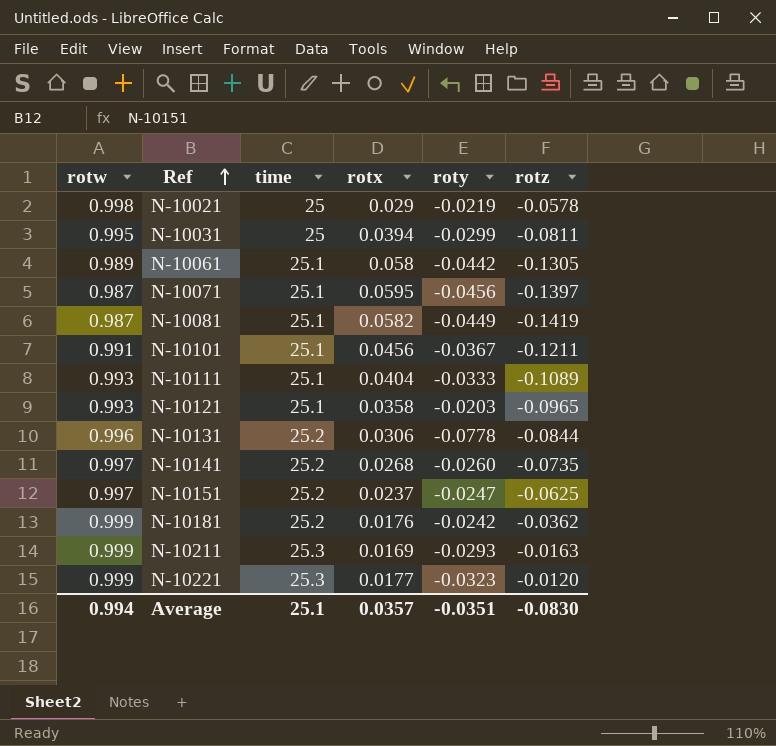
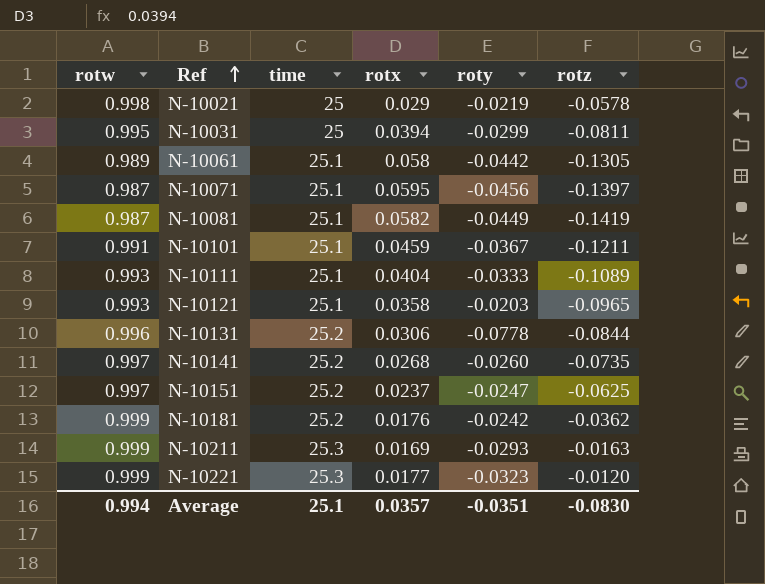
N-10101 | rotx: 0.0456 -> 0.0459

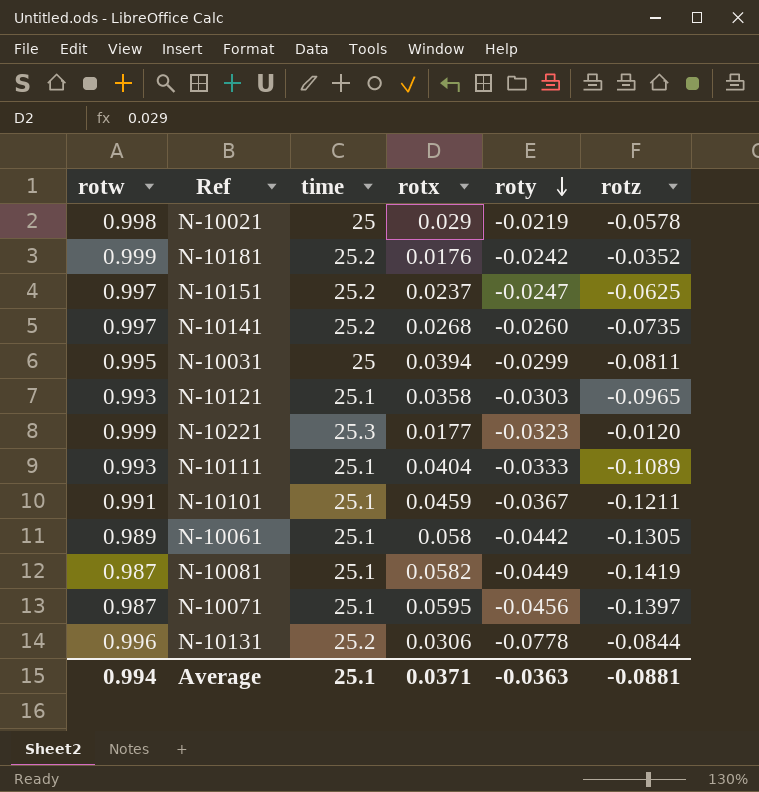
row order: Ref ascending -> roty descending
row N-10211: 0.999 | 25.3 | 0.0169 | -0.0293 | -0.0163 -> none
N-10181 | rotz: -0.0362 -> -0.0352
N-10121 | roty: -0.0203 -> -0.0303
Average | rotx: 0.0357 -> 0.0371
Average | roty: -0.0351 -> -0.0363
Average | rotz: -0.0830 -> -0.0881

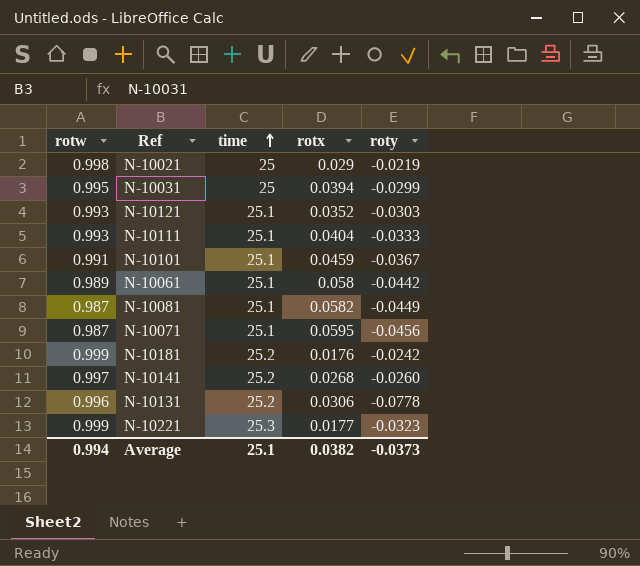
row order: roty descending -> time ascending
column rotz | position: 6 -> none
row N-10151: 0.997 | 25.2 | 0.0237 | -0.0247 | -0.0625 -> none
N-10121 | rotx: 0.0358 -> 0.0352
Average | rotx: 0.0371 -> 0.0382
Average | roty: -0.0363 -> -0.0373

